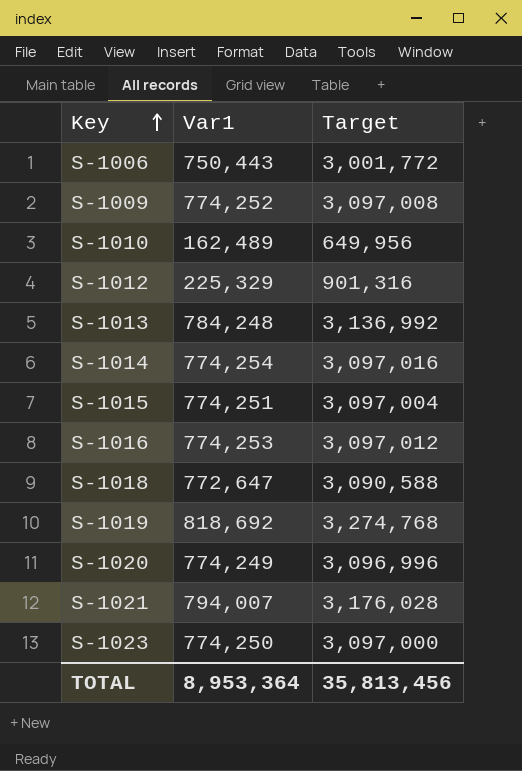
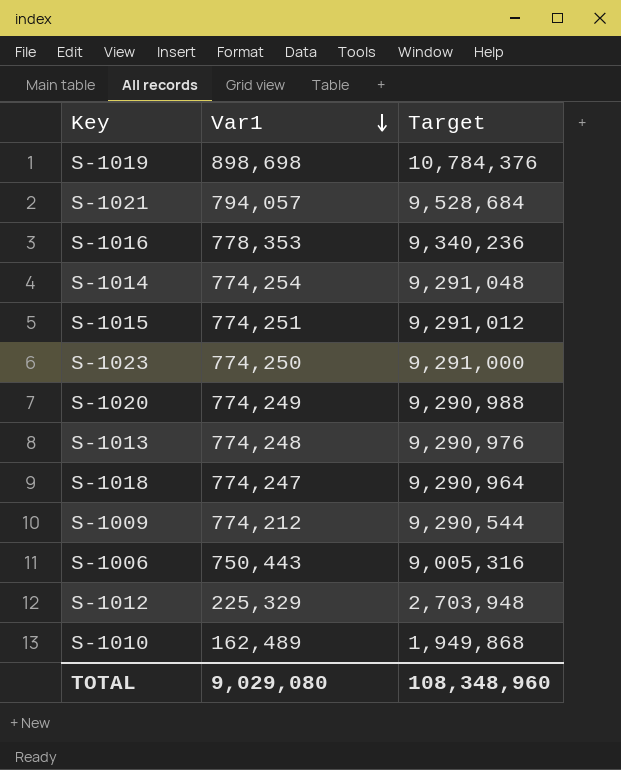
row order: Key ascending -> Var1 descending
column Target | formula: [Var1] * 4 -> [Var1] * 12
S-1019 | Var1: 818,692 -> 898,698
S-1021 | Var1: 794,007 -> 794,057
S-1016 | Var1: 774,253 -> 778,353
S-1013 | Var1: 784,248 -> 774,248
S-1018 | Var1: 772,647 -> 774,247
S-1009 | Var1: 774,252 -> 774,212
TOTAL | Var1: 8,953,364 -> 9,029,080
TOTAL | Target: 35,813,456 -> 108,348,960

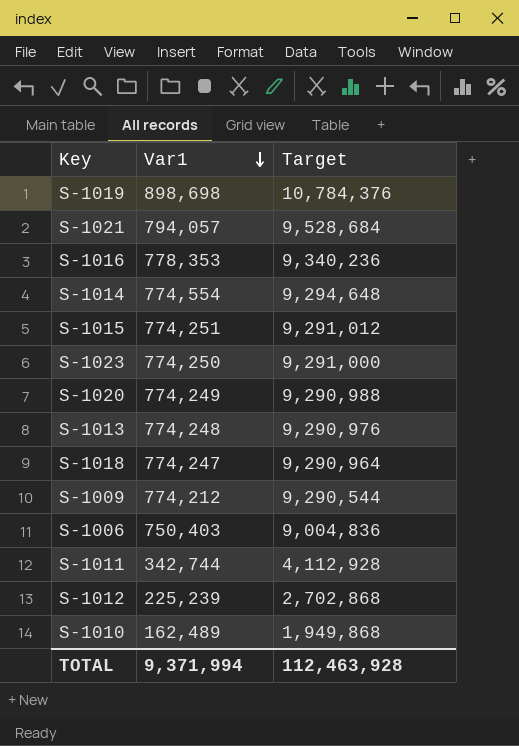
S-1014 | Var1: 774,254 -> 774,554
S-1014 | Target: 9,291,048 -> 9,294,648
S-1006 | Var1: 750,443 -> 750,403
S-1006 | Target: 9,005,316 -> 9,004,836
row S-1011: none -> 342,744 | 4,112,928
S-1012 | Var1: 225,329 -> 225,239
S-1012 | Target: 2,703,948 -> 2,702,868
TOTAL | Var1: 9,029,080 -> 9,371,994
TOTAL | Target: 108,348,960 -> 112,463,928

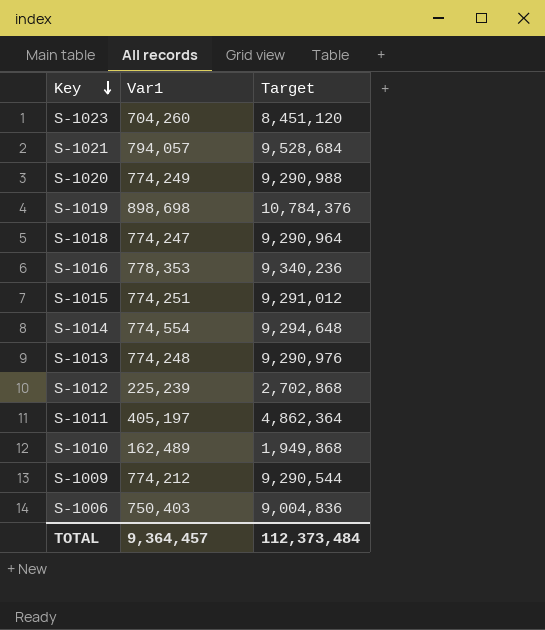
row order: Var1 descending -> Key descending
S-1023 | Var1: 774,250 -> 704,260
S-1023 | Target: 9,291,000 -> 8,451,120
S-1011 | Var1: 342,744 -> 405,197
S-1011 | Target: 4,112,928 -> 4,862,364
TOTAL | Var1: 9,371,994 -> 9,364,457
TOTAL | Target: 112,463,928 -> 112,373,484

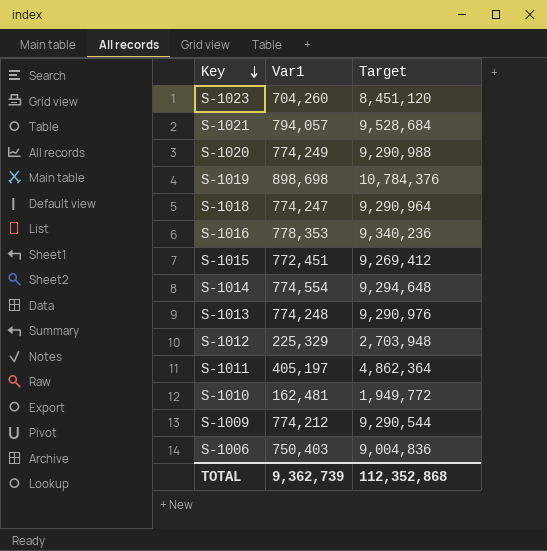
S-1015 | Var1: 774,251 -> 772,451
S-1015 | Target: 9,291,012 -> 9,269,412
S-1012 | Var1: 225,239 -> 225,329
S-1012 | Target: 2,702,868 -> 2,703,948
S-1010 | Var1: 162,489 -> 162,481
S-1010 | Target: 1,949,868 -> 1,949,772
TOTAL | Var1: 9,364,457 -> 9,362,739
TOTAL | Target: 112,373,484 -> 112,352,868

